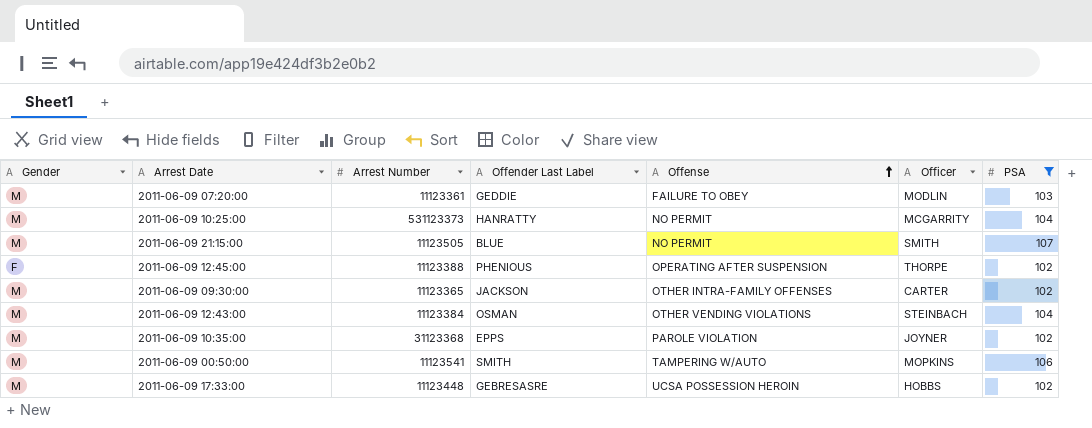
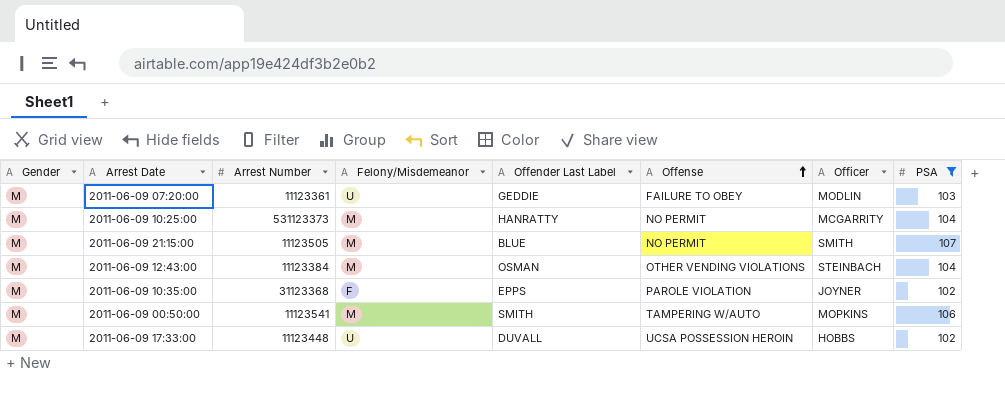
column Felony/Misdemeanor | position: none -> 4
row 2011-06-09 12:45:00: F | 11123388 | PHENIOUS | OPERATING AFTER SUSPENSION | THORPE | 102 -> none
row 2011-06-09 09:30:00: M | 11123365 | JACKSON | OTHER INTRA-FAMILY OFFENSES | CARTER | 102 -> none
2011-06-09 17:33:00 | Offender Last Label: GEBRESASRE -> DUVALL

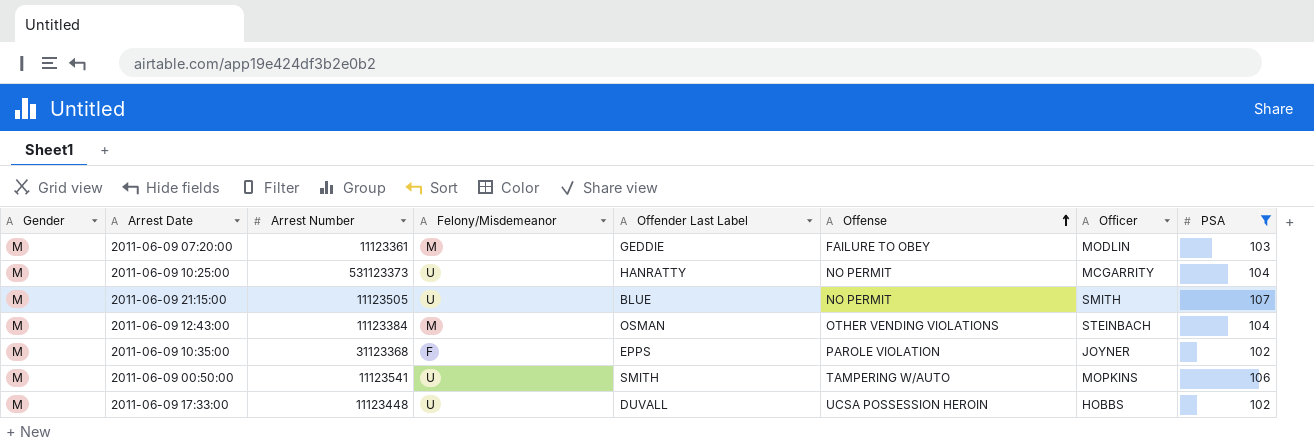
2011-06-09 07:20:00 | Felony/Misdemeanor: U -> M
2011-06-09 10:25:00 | Felony/Misdemeanor: M -> U
2011-06-09 21:15:00 | Felony/Misdemeanor: M -> U
2011-06-09 00:50:00 | Felony/Misdemeanor: M -> U

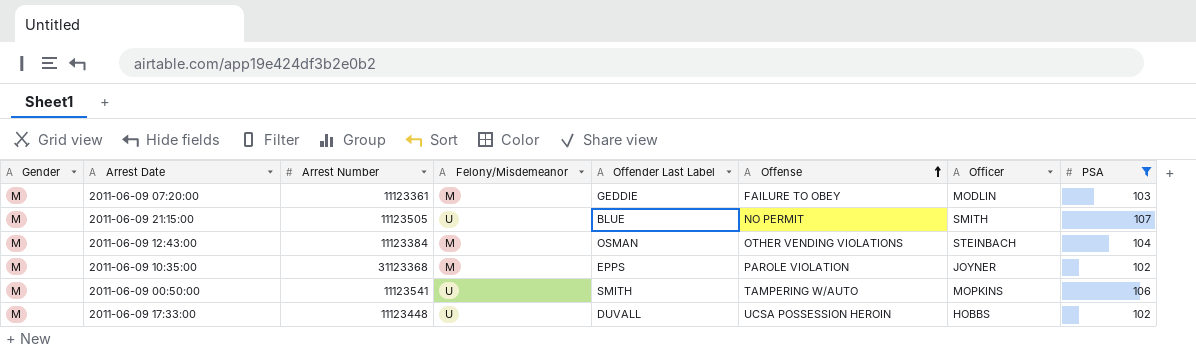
row 2011-06-09 10:25:00: M | 531123373 | U | HANRATTY | NO PERMIT | MCGARRITY | 104 -> none
2011-06-09 10:35:00 | Felony/Misdemeanor: F -> M

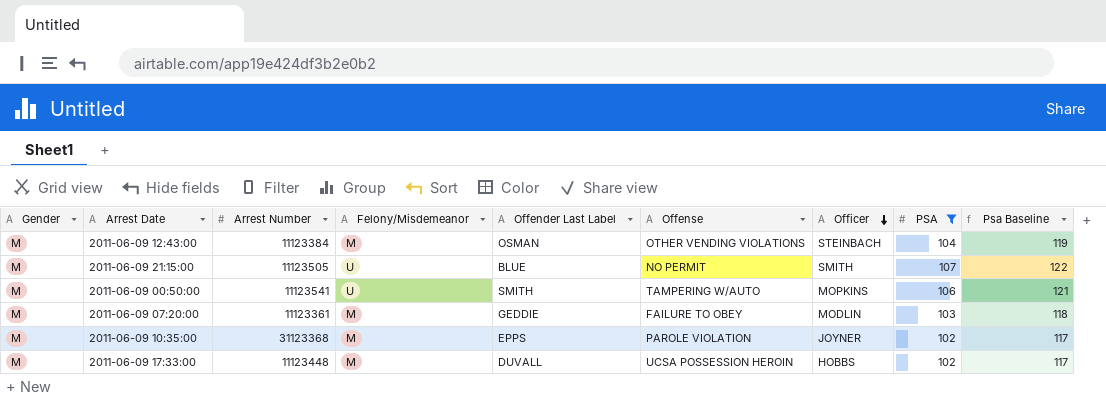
row order: Offense ascending -> Officer descending
column Psa Baseline | formula: none -> [PSA] + 15
2011-06-09 17:33:00 | Felony/Misdemeanor: U -> M

